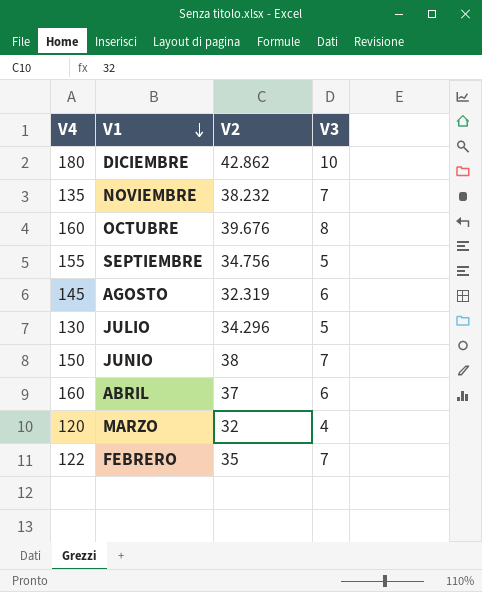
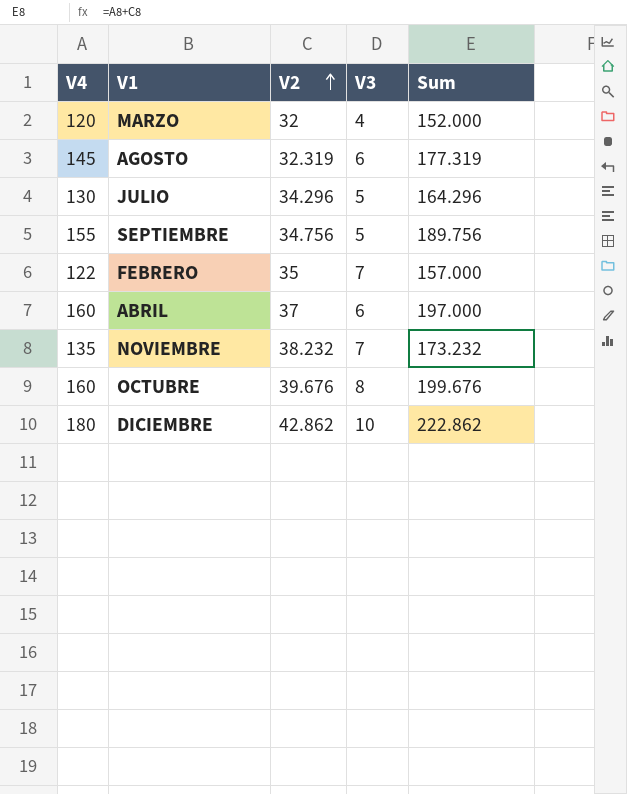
row order: V1 descending -> V2 ascending
column Sum | formula: none -> [V4] + [V2]
row JUNIO: 150 | 38 | 7 -> none

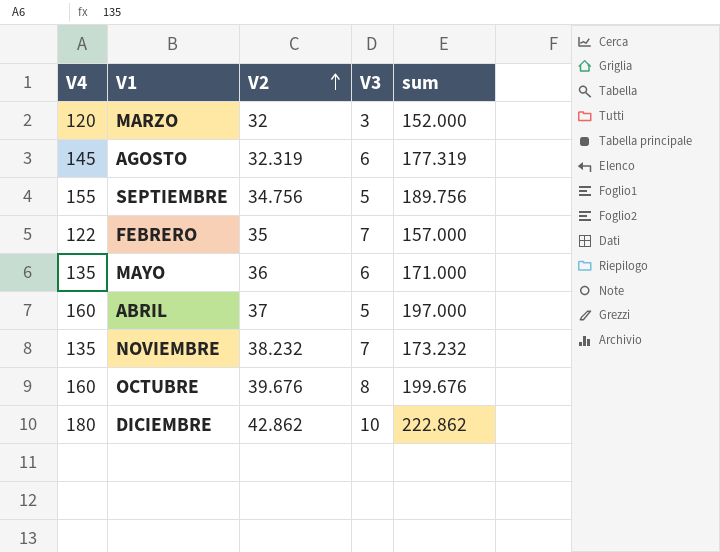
column name: Sum -> sum
row JULIO: 130 | 34.296 | 5 | 164.296 -> none
MARZO | V3: 4 -> 3
row MAYO: none -> 135 | 36 | 6 | 171.000
ABRIL | V3: 6 -> 5

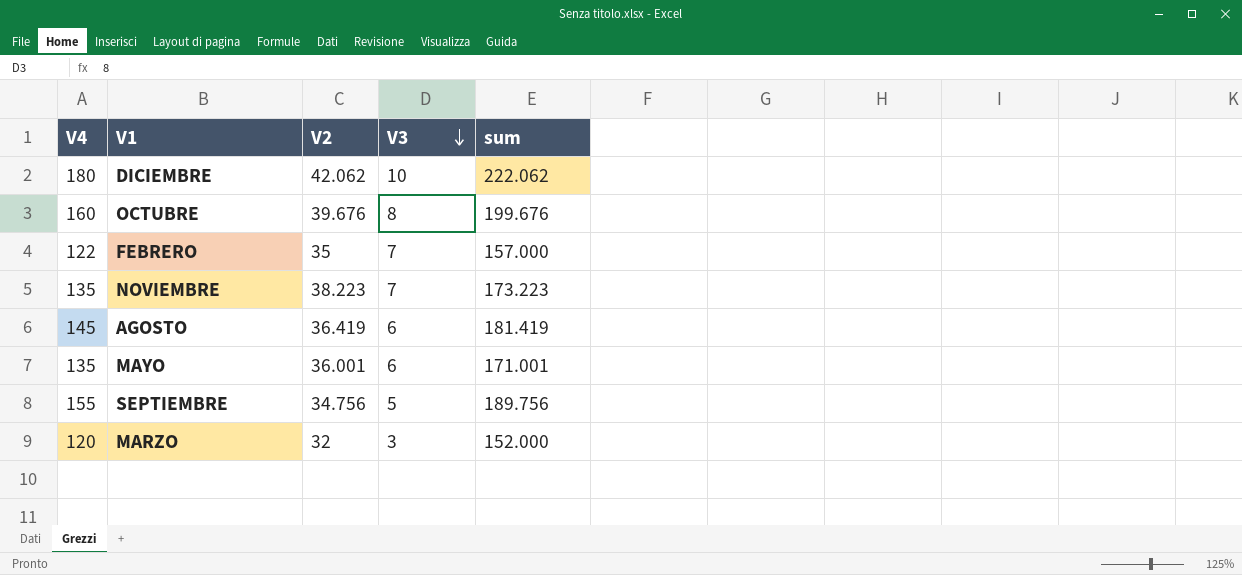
row order: V2 ascending -> V3 descending
row ABRIL: 160 | 37 | 5 | 197.000 -> none
DICIEMBRE | V2: 42.862 -> 42.062
DICIEMBRE | sum: 222.862 -> 222.062
NOVIEMBRE | V2: 38.232 -> 38.223
NOVIEMBRE | sum: 173.232 -> 173.223
AGOSTO | V2: 32.319 -> 36.419
AGOSTO | sum: 177.319 -> 181.419
MAYO | V2: 36 -> 36.001
MAYO | sum: 171.000 -> 171.001

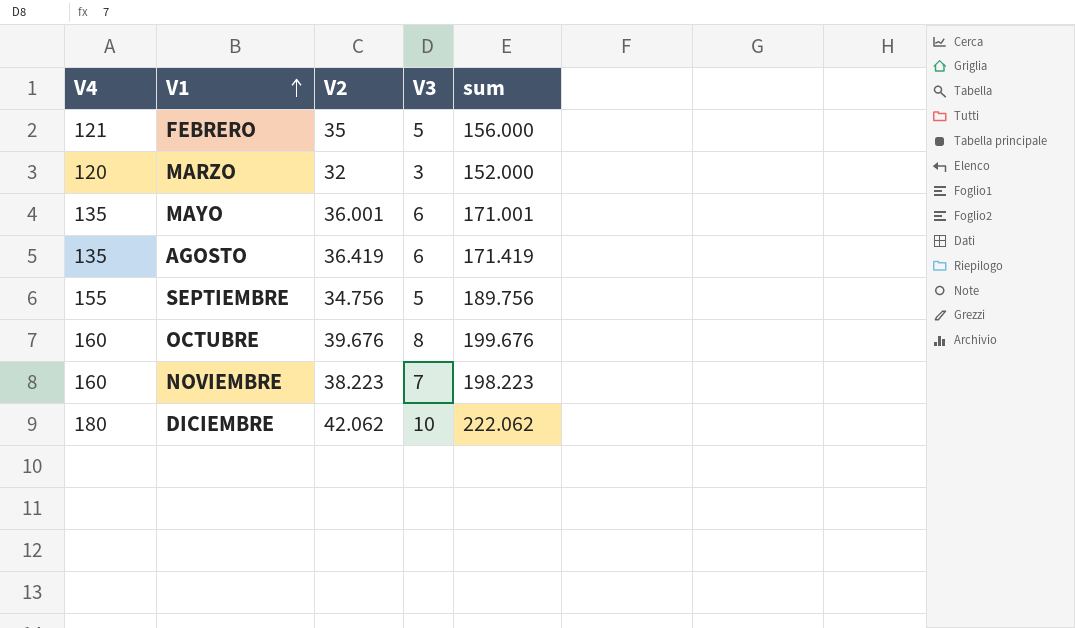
row order: V3 descending -> V1 ascending
FEBRERO | V4: 122 -> 121
FEBRERO | V3: 7 -> 5
FEBRERO | sum: 157.000 -> 156.000
AGOSTO | V4: 145 -> 135
AGOSTO | sum: 181.419 -> 171.419
NOVIEMBRE | V4: 135 -> 160
NOVIEMBRE | sum: 173.223 -> 198.223

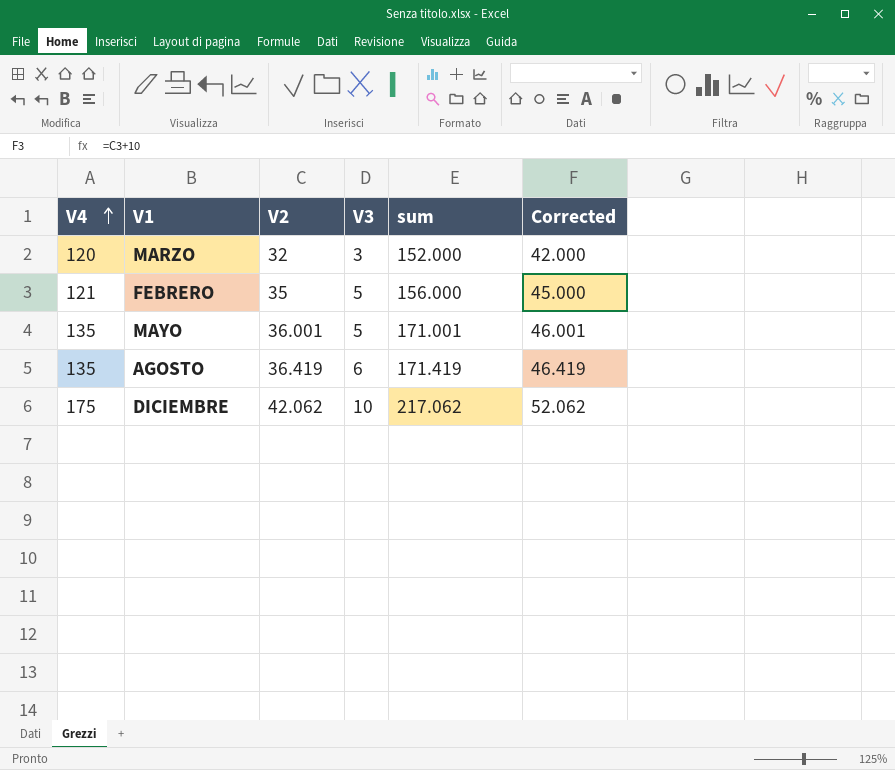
row order: V1 ascending -> V4 ascending
column Corrected | formula: none -> [V2] + 10
row SEPTIEMBRE: 155 | 34.756 | 5 | 189.756 -> none
row OCTUBRE: 160 | 39.676 | 8 | 199.676 -> none
row NOVIEMBRE: 160 | 38.223 | 7 | 198.223 -> none
MAYO | V3: 6 -> 5
DICIEMBRE | V4: 180 -> 175
DICIEMBRE | sum: 222.062 -> 217.062

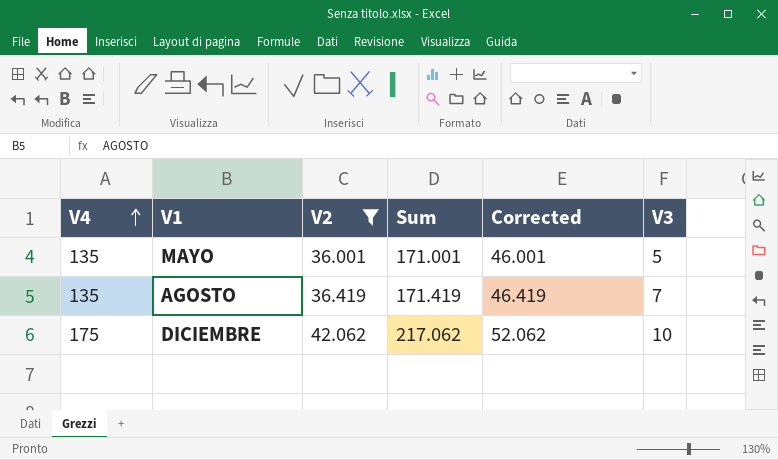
filter: none -> V2 >= 36.001
column name: sum -> Sum
column V3 | position: 4 -> 6
AGOSTO | V3: 6 -> 7

